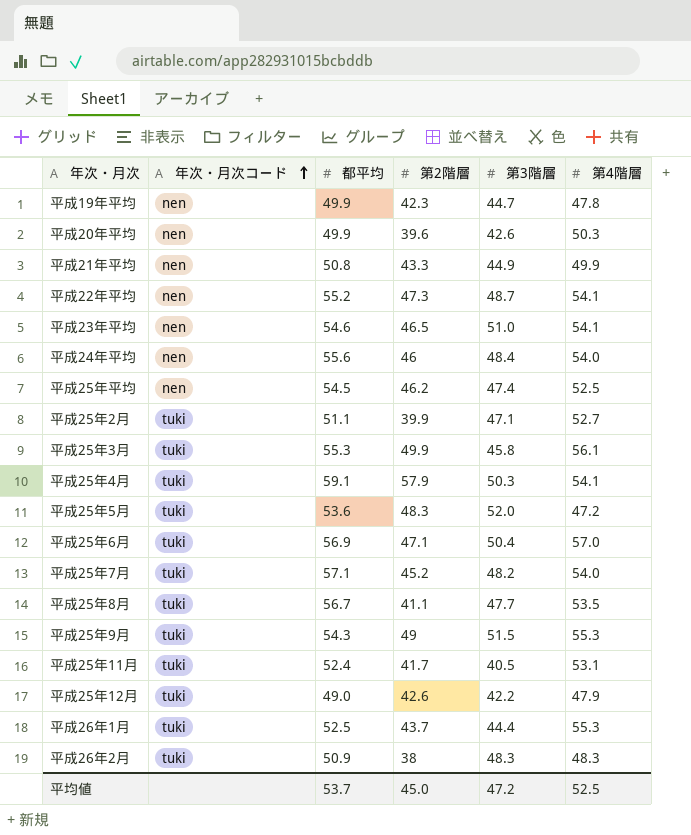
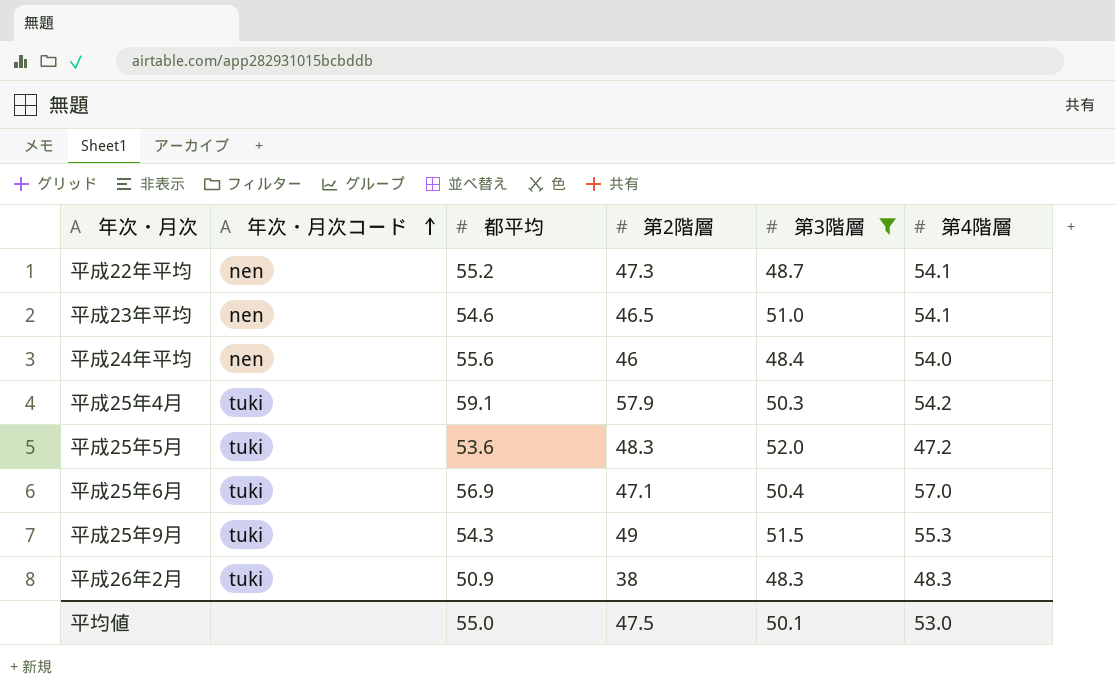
filter: none -> 第3階層 >= 48.3
平成25年4月 | 第4階層: 54.1 -> 54.2
平均値 | 都平均: 53.7 -> 55.0
平均値 | 第2階層: 45.0 -> 47.5
平均値 | 第3階層: 47.2 -> 50.1
平均値 | 第4階層: 52.5 -> 53.0

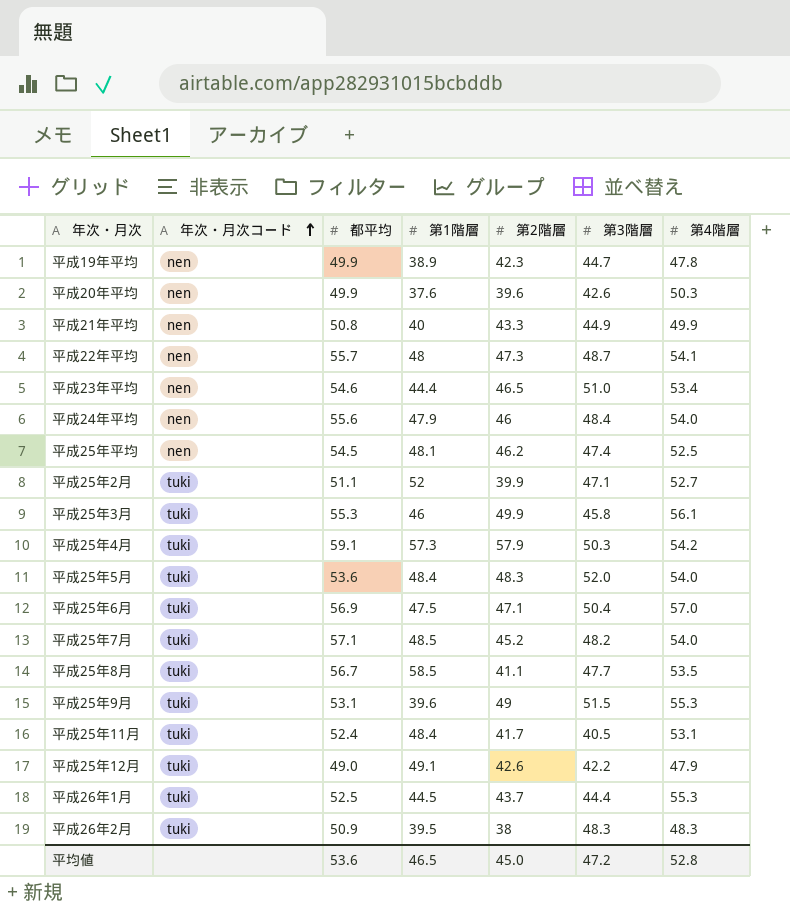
filter: 第3階層 >= 48.3 -> none
column 第1階層 | position: none -> 4
平成22年平均 | 都平均: 55.2 -> 55.7
平成23年平均 | 第4階層: 54.1 -> 53.4
平成25年5月 | 第4階層: 47.2 -> 54.0
平成25年9月 | 都平均: 54.3 -> 53.1
平均値 | 都平均: 55.0 -> 53.6
平均値 | 第2階層: 47.5 -> 45.0
平均値 | 第3階層: 50.1 -> 47.2
平均値 | 第4階層: 53.0 -> 52.8

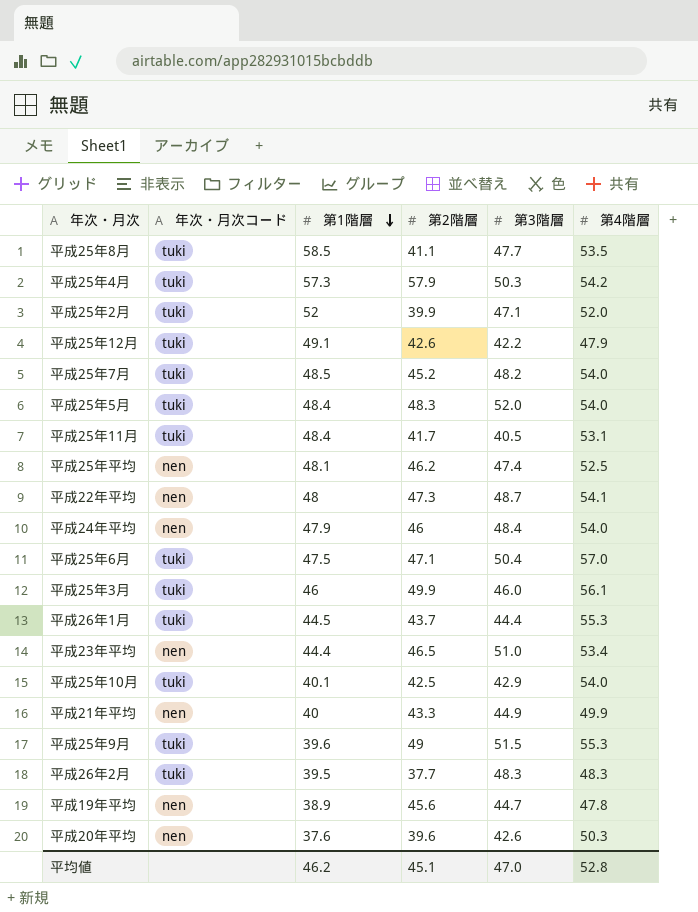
row order: 年次・月次コード ascending -> 第1階層 descending
column 都平均 | position: 3 -> none
平成25年2月 | 第4階層: 52.7 -> 52.0
平成25年3月 | 第3階層: 45.8 -> 46.0
row 平成25年10月: none -> tuki | 40.1 | 42.5 | 42.9 | 54.0
平成26年2月 | 第2階層: 38 -> 37.7
平成19年平均 | 第2階層: 42.3 -> 45.6
平均値 | 第1階層: 46.5 -> 46.2
平均値 | 第2階層: 45.0 -> 45.1
平均値 | 第3階層: 47.2 -> 47.0

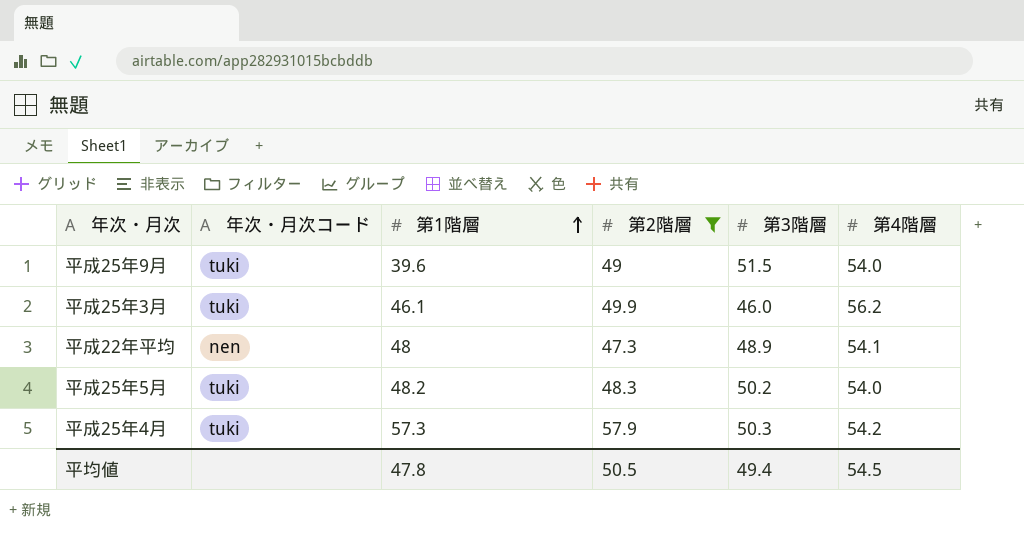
filter: none -> 第2階層 >= 47.3
row order: 第1階層 descending -> 第1階層 ascending
平成25年9月 | 第4階層: 55.3 -> 54.0
平成25年3月 | 第1階層: 46 -> 46.1
平成25年3月 | 第4階層: 56.1 -> 56.2
平成22年平均 | 第3階層: 48.7 -> 48.9
平成25年5月 | 第1階層: 48.4 -> 48.2
平成25年5月 | 第3階層: 52.0 -> 50.2
平均値 | 第1階層: 46.2 -> 47.8
平均値 | 第2階層: 45.1 -> 50.5
平均値 | 第3階層: 47.0 -> 49.4
平均値 | 第4階層: 52.8 -> 54.5

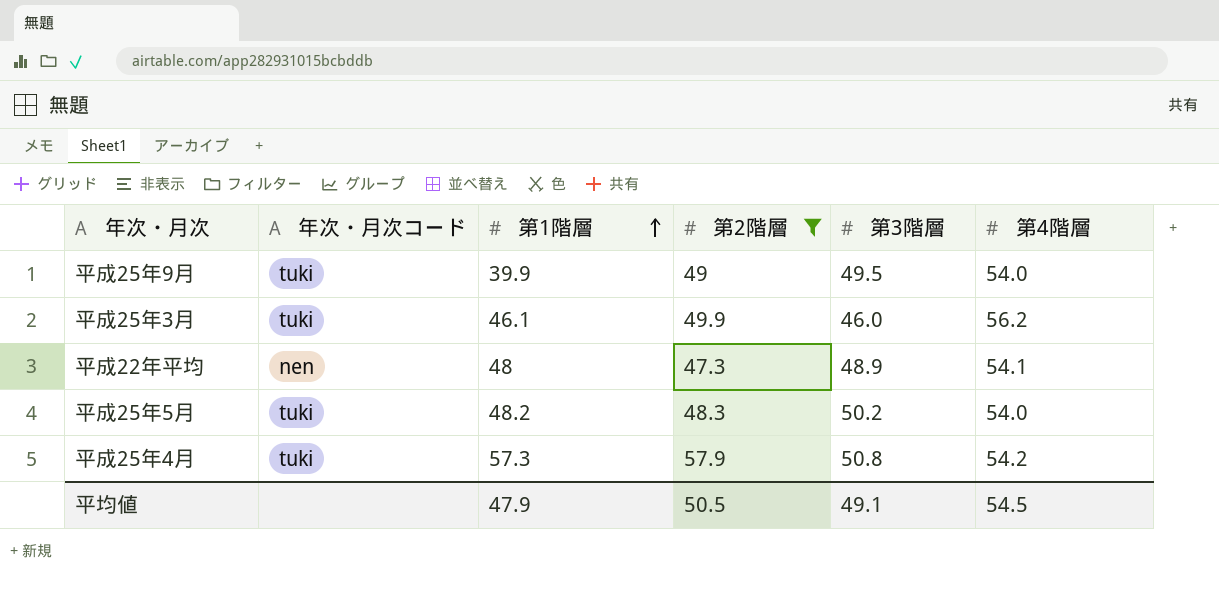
平成25年9月 | 第1階層: 39.6 -> 39.9
平成25年9月 | 第3階層: 51.5 -> 49.5
平成25年4月 | 第3階層: 50.3 -> 50.8
平均値 | 第1階層: 47.8 -> 47.9
平均値 | 第3階層: 49.4 -> 49.1

